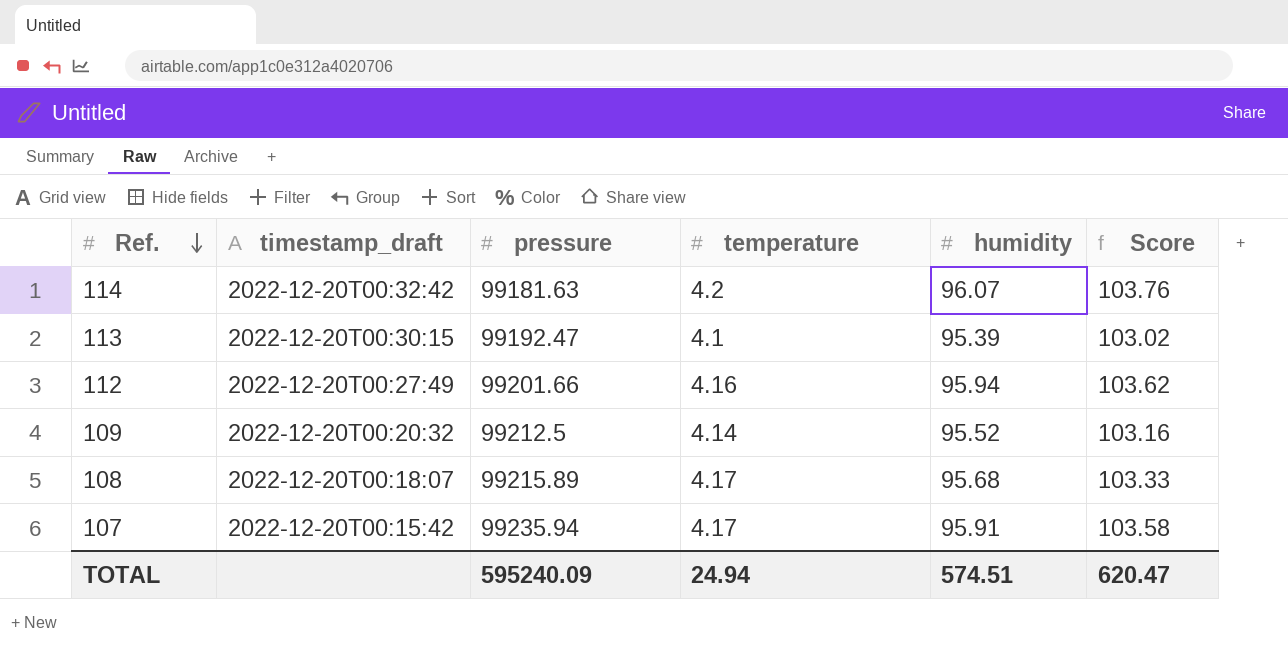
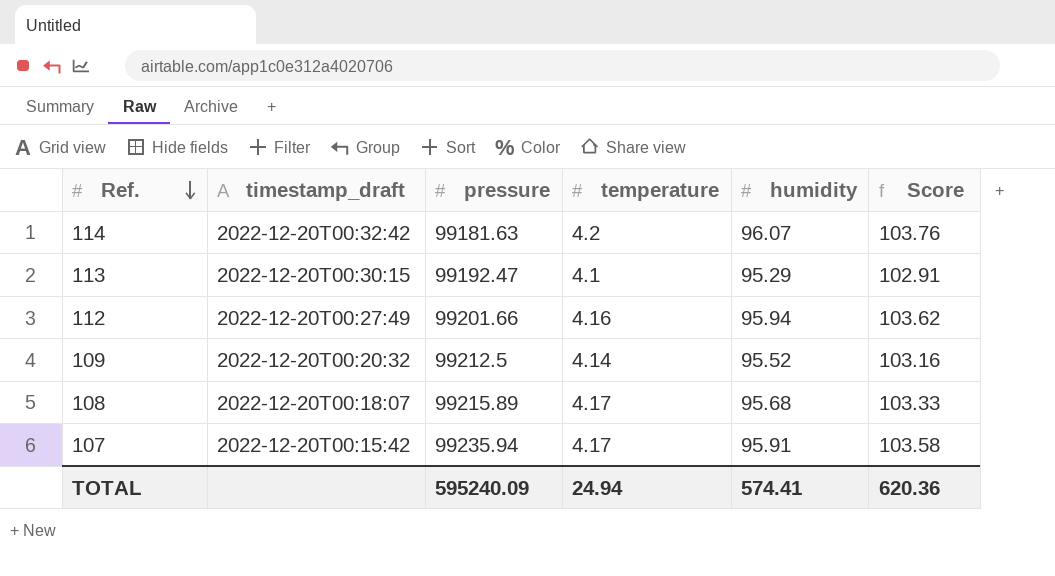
113 | humidity: 95.39 -> 95.29
113 | Score: 103.02 -> 102.91
TOTAL | humidity: 574.51 -> 574.41
TOTAL | Score: 620.47 -> 620.36

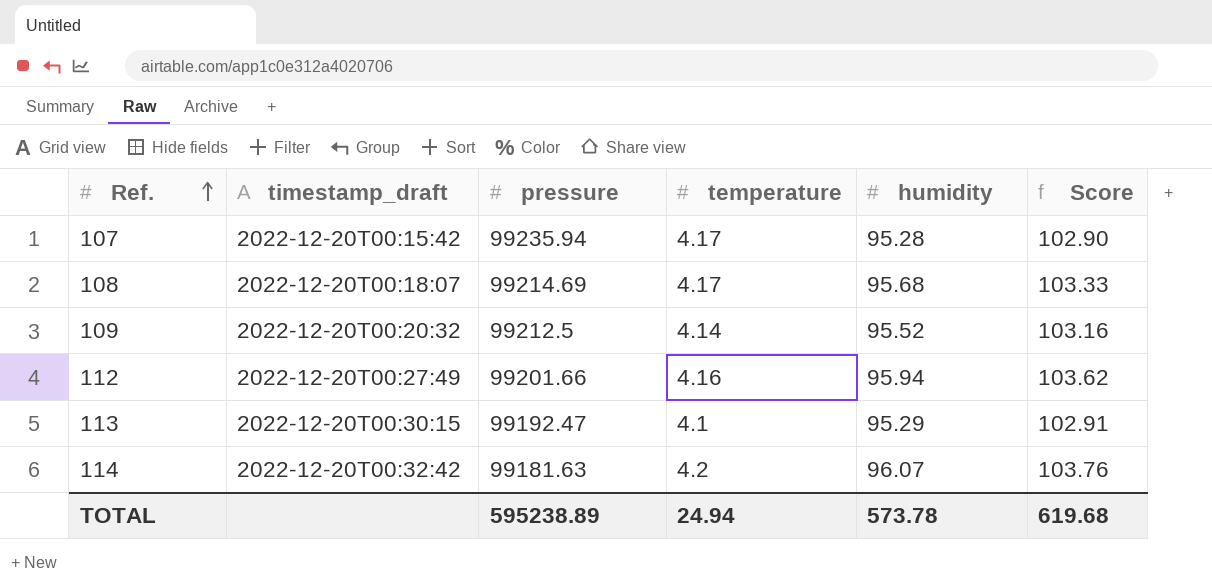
row order: Ref. descending -> Ref. ascending
107 | humidity: 95.91 -> 95.28
107 | Score: 103.58 -> 102.90
108 | pressure: 99215.89 -> 99214.69
TOTAL | pressure: 595240.09 -> 595238.89
TOTAL | humidity: 574.41 -> 573.78
TOTAL | Score: 620.36 -> 619.68

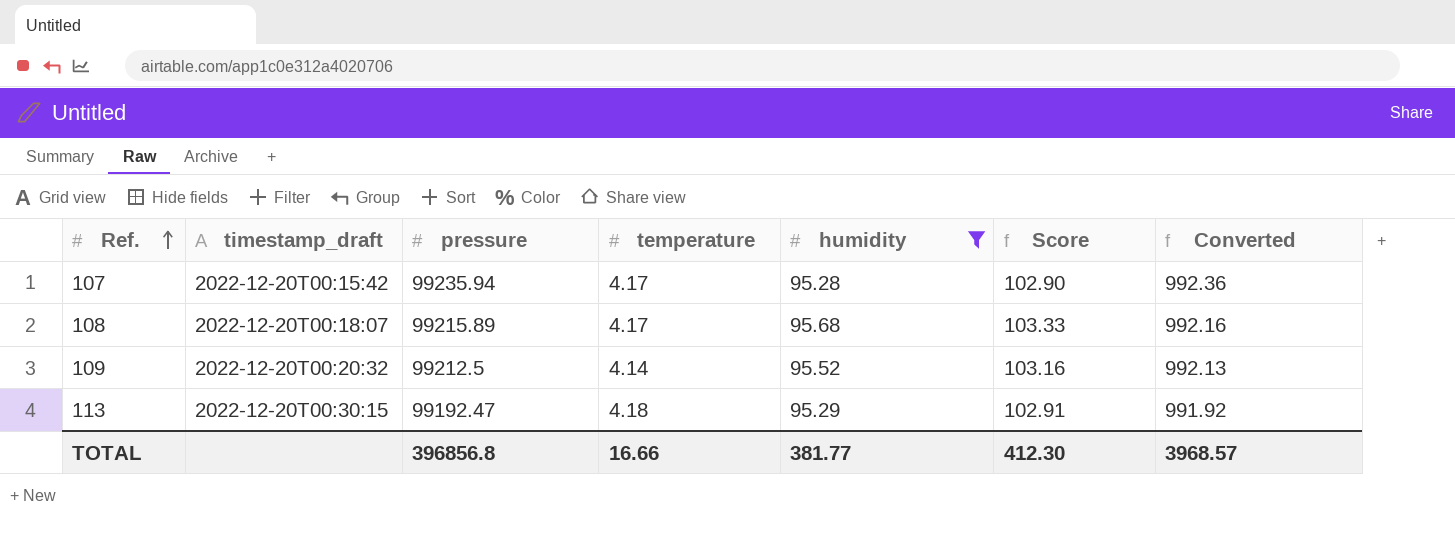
filter: none -> humidity <= 95.68
column Converted | formula: none -> [pressure] * 0.01
108 | pressure: 99214.69 -> 99215.89
113 | temperature: 4.1 -> 4.18
TOTAL | pressure: 595238.89 -> 396856.8
TOTAL | temperature: 24.94 -> 16.66
TOTAL | humidity: 573.78 -> 381.77
TOTAL | Score: 619.68 -> 412.30

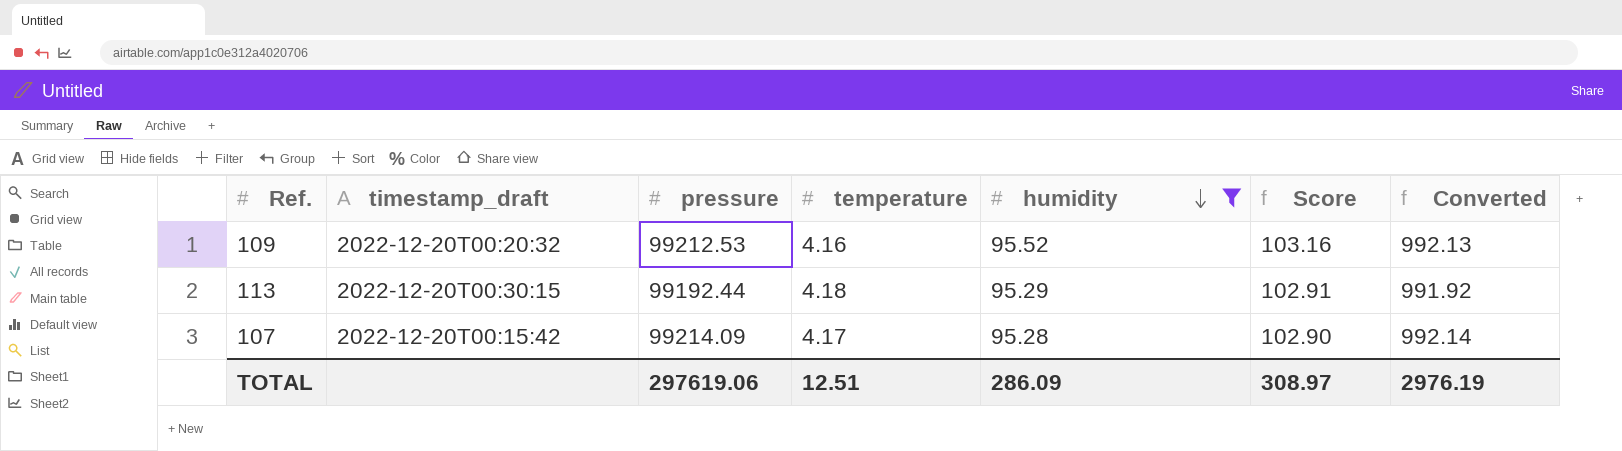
row order: Ref. ascending -> humidity descending
row 108: 2022-12-20T00:18:07 | 99215.89 | 4.17 | 95.68 | 103.33 | 992.16 -> none
109 | pressure: 99212.5 -> 99212.53
109 | temperature: 4.14 -> 4.16
113 | pressure: 99192.47 -> 99192.44
107 | pressure: 99235.94 -> 99214.09
107 | Converted: 992.36 -> 992.14
TOTAL | pressure: 396856.8 -> 297619.06
TOTAL | temperature: 16.66 -> 12.51
TOTAL | humidity: 381.77 -> 286.09
TOTAL | Score: 412.30 -> 308.97
TOTAL | Converted: 3968.57 -> 2976.19

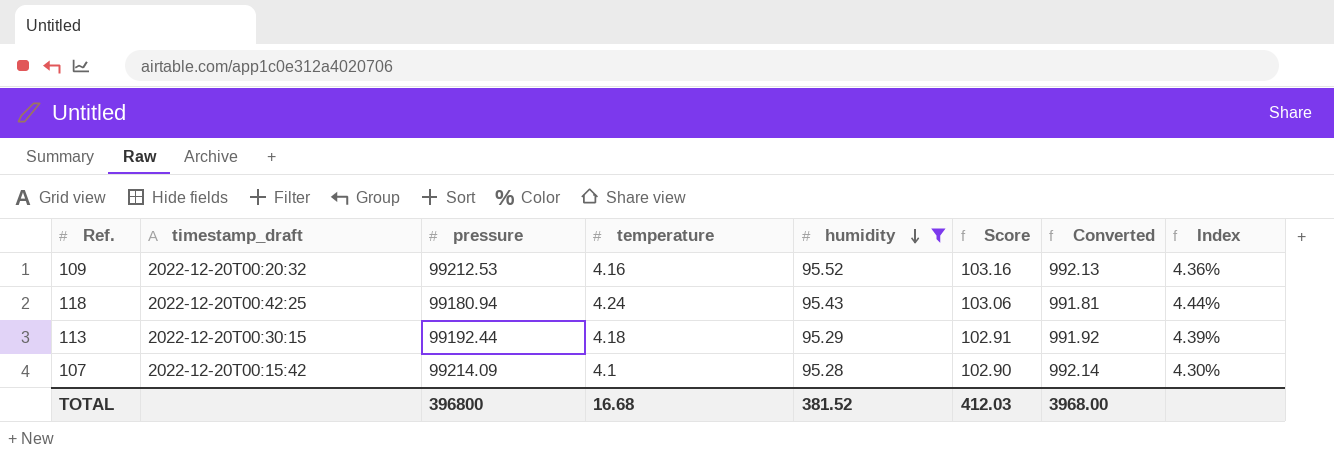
column Index | formula: none -> [temperature] / [humidity]
row 118: none -> 2022-12-20T00:42:25 | 99180.94 | 4.24 | 95.43 | 103.06 | 991.81 | 4.44%
107 | temperature: 4.17 -> 4.1
TOTAL | pressure: 297619.06 -> 396800
TOTAL | temperature: 12.51 -> 16.68
TOTAL | humidity: 286.09 -> 381.52
TOTAL | Score: 308.97 -> 412.03
TOTAL | Converted: 2976.19 -> 3968.00

